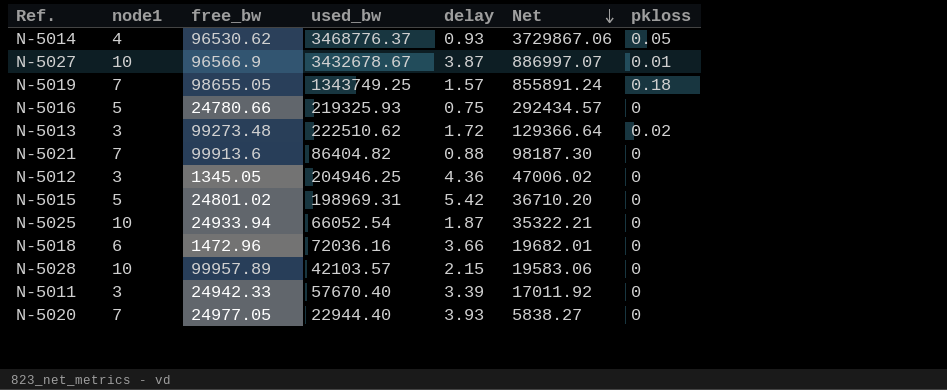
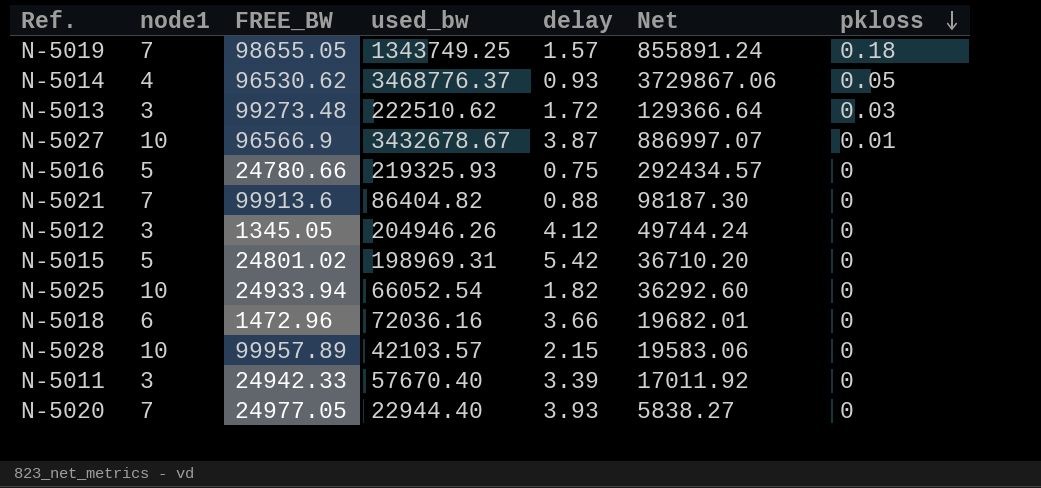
row order: Net descending -> pkloss descending
column name: free_bw -> FREE_BW
N-5013 | pkloss: 0.02 -> 0.03
N-5012 | used_bw: 204946.25 -> 204946.26
N-5012 | delay: 4.36 -> 4.12
N-5012 | Net: 47006.02 -> 49744.24
N-5025 | delay: 1.87 -> 1.82
N-5025 | Net: 35322.21 -> 36292.60

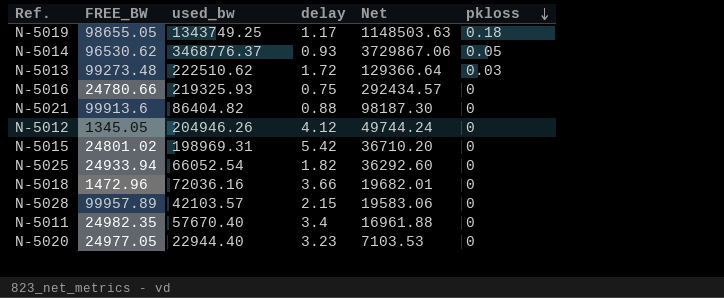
column node1 | position: 2 -> none
row N-5027: 10 | 96566.9 | 3432678.67 | 3.87 | 886997.07 | 0.01 -> none
N-5019 | delay: 1.57 -> 1.17
N-5019 | Net: 855891.24 -> 1148503.63
N-5011 | FREE_BW: 24942.33 -> 24982.35
N-5011 | delay: 3.39 -> 3.4
N-5011 | Net: 17011.92 -> 16961.88
N-5020 | delay: 3.93 -> 3.23
N-5020 | Net: 5838.27 -> 7103.53

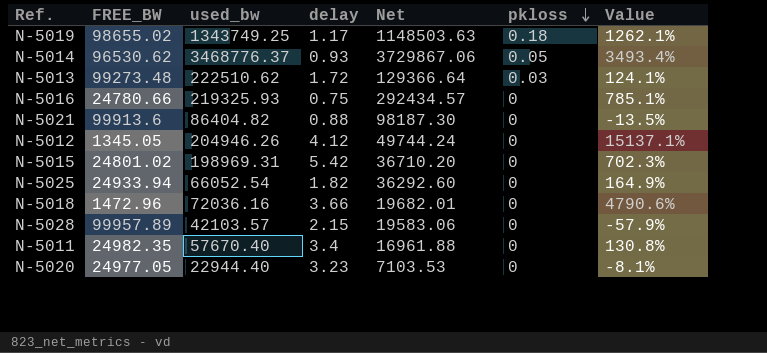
column Value | formula: none -> ([used_bw] - [FREE_BW]) / [FREE_BW]
N-5019 | FREE_BW: 98655.05 -> 98655.02

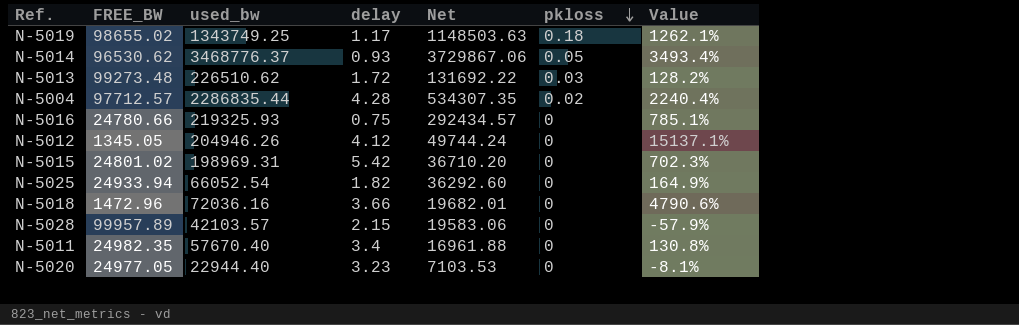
row N-5021: 99913.6 | 86404.82 | 0.88 | 98187.30 | 0 | -13.5% -> none
N-5013 | used_bw: 222510.62 -> 226510.62
N-5013 | Net: 129366.64 -> 131692.22
N-5013 | Value: 124.1% -> 128.2%
row N-5004: none -> 97712.57 | 2286835.44 | 4.28 | 534307.35 | 0.02 | 2240.4%

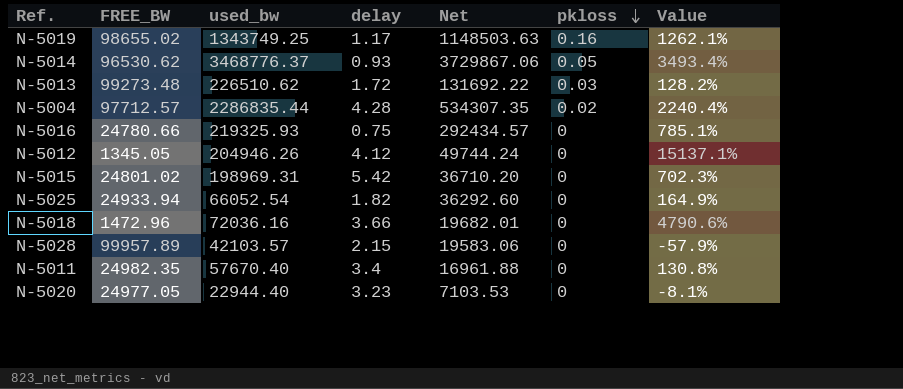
N-5019 | pkloss: 0.18 -> 0.16

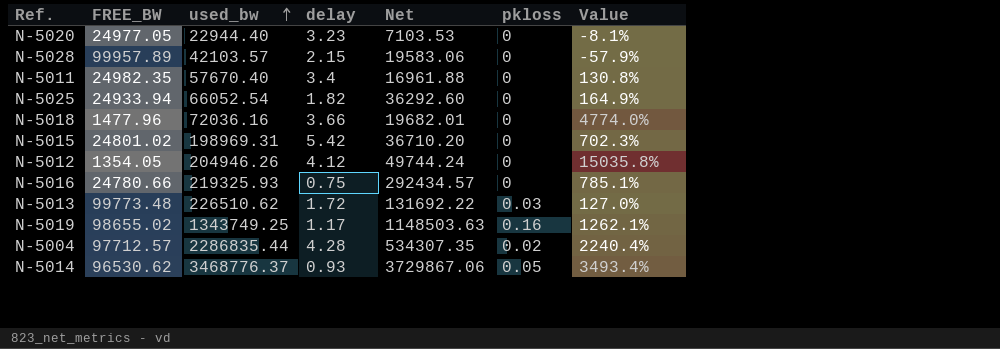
row order: pkloss descending -> used_bw ascending
N-5018 | FREE_BW: 1472.96 -> 1477.96
N-5018 | Value: 4790.6% -> 4774.0%
N-5012 | FREE_BW: 1345.05 -> 1354.05
N-5012 | Value: 15137.1% -> 15035.8%
N-5013 | FREE_BW: 99273.48 -> 99773.48
N-5013 | Value: 128.2% -> 127.0%

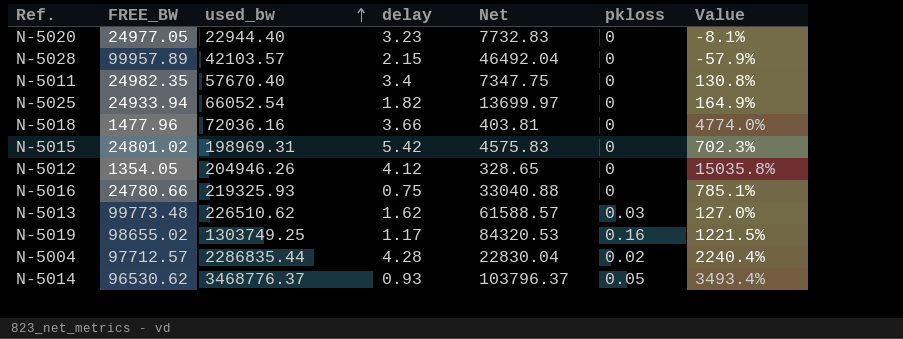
column Net | formula: [used_bw] / [delay] -> [FREE_BW] / [delay]
N-5013 | delay: 1.72 -> 1.62
N-5019 | used_bw: 1343749.25 -> 1303749.25
N-5019 | Value: 1262.1% -> 1221.5%

